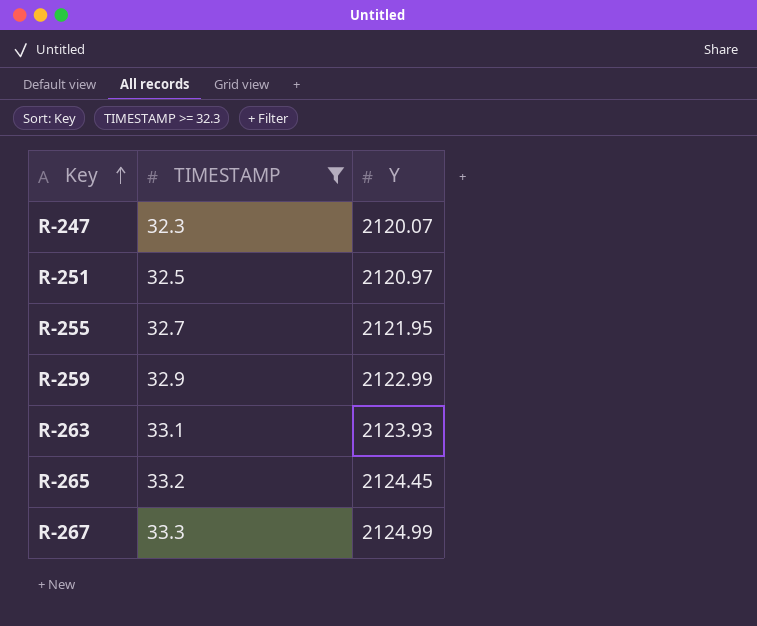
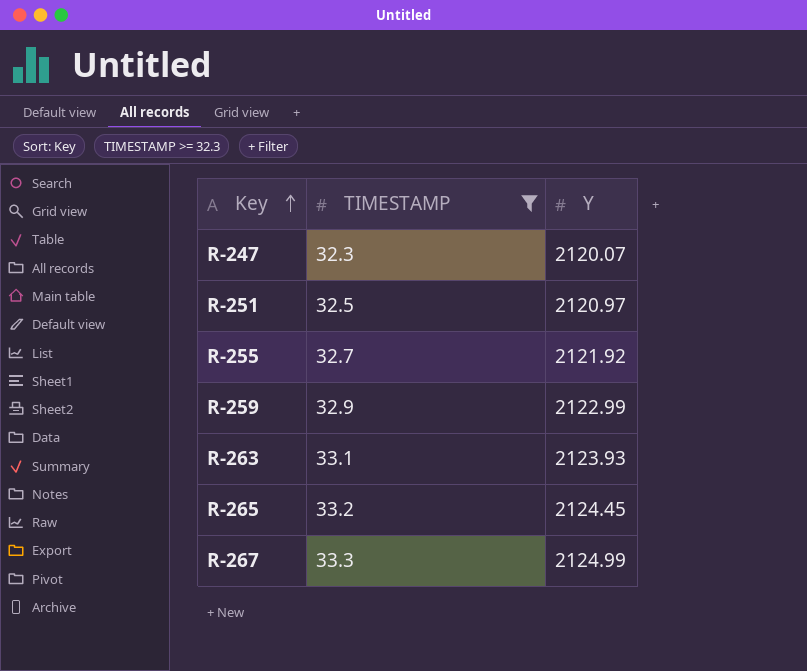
R-255 | Y: 2121.95 -> 2121.92

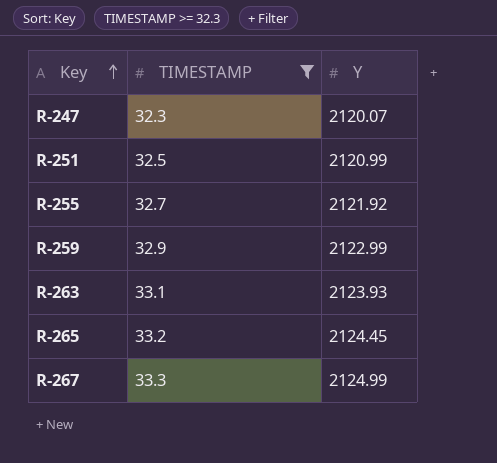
R-251 | Y: 2120.97 -> 2120.99

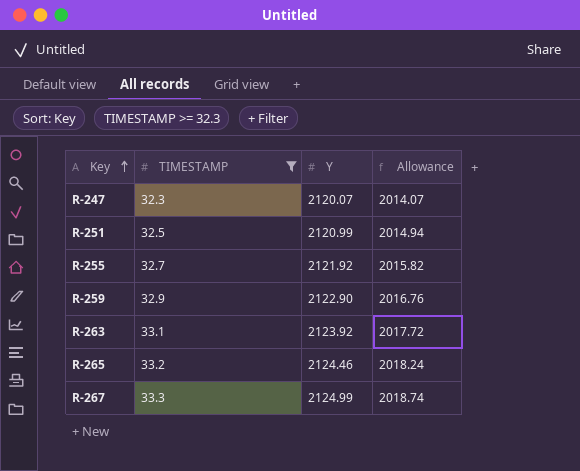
column Allowance | formula: none -> [Y] * 0.95
R-259 | Y: 2122.99 -> 2122.90
R-263 | Y: 2123.93 -> 2123.92
R-265 | Y: 2124.45 -> 2124.46

